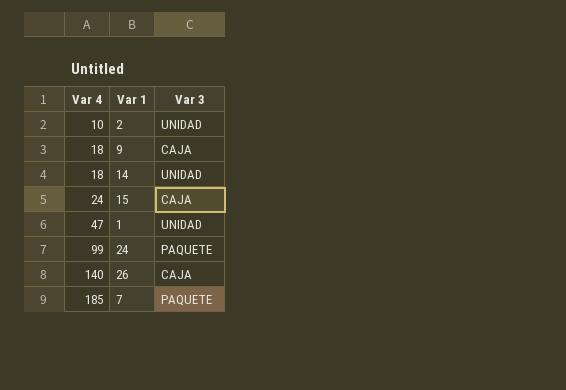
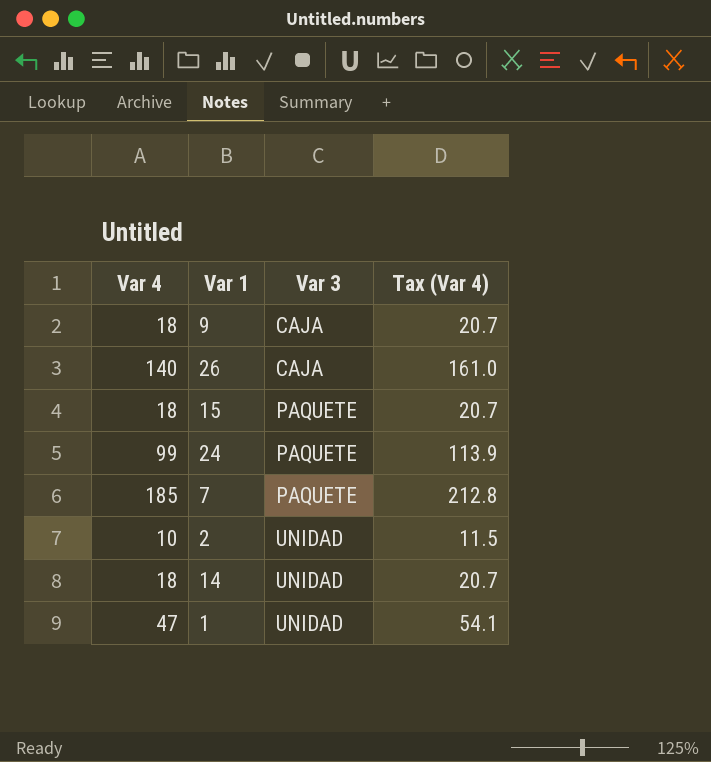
row order: Var 4 ascending -> Var 3 ascending
column Tax (Var 4) | formula: none -> [Var 4] * 1.15
15 | Var 4: 24 -> 18
15 | Var 3: CAJA -> PAQUETE

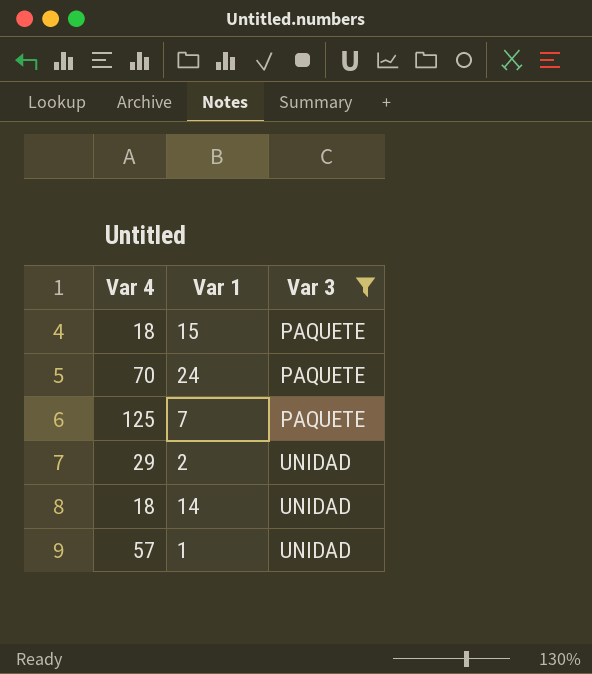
filter: none -> Var 3 != CAJA
column Tax (Var 4) | formula: [Var 4] * 1.15 -> none
24 | Var 4: 99 -> 70
7 | Var 4: 185 -> 125
2 | Var 4: 10 -> 29
1 | Var 4: 47 -> 57

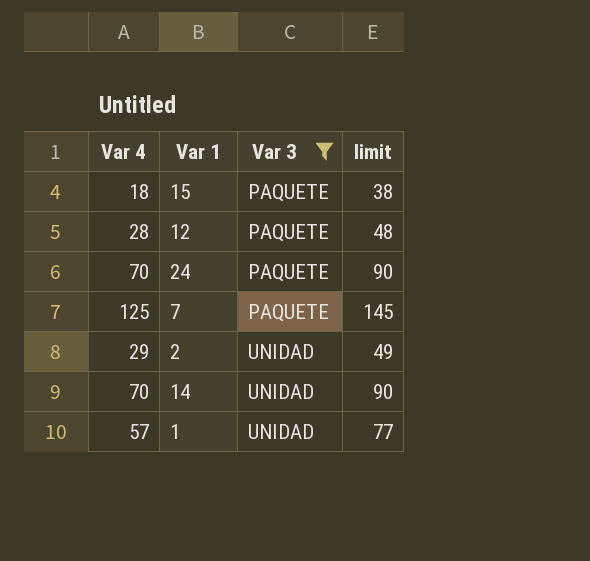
column limit | formula: none -> [Var 4] + 20
row 12: none -> 28 | PAQUETE | 48
14 | Var 4: 18 -> 70

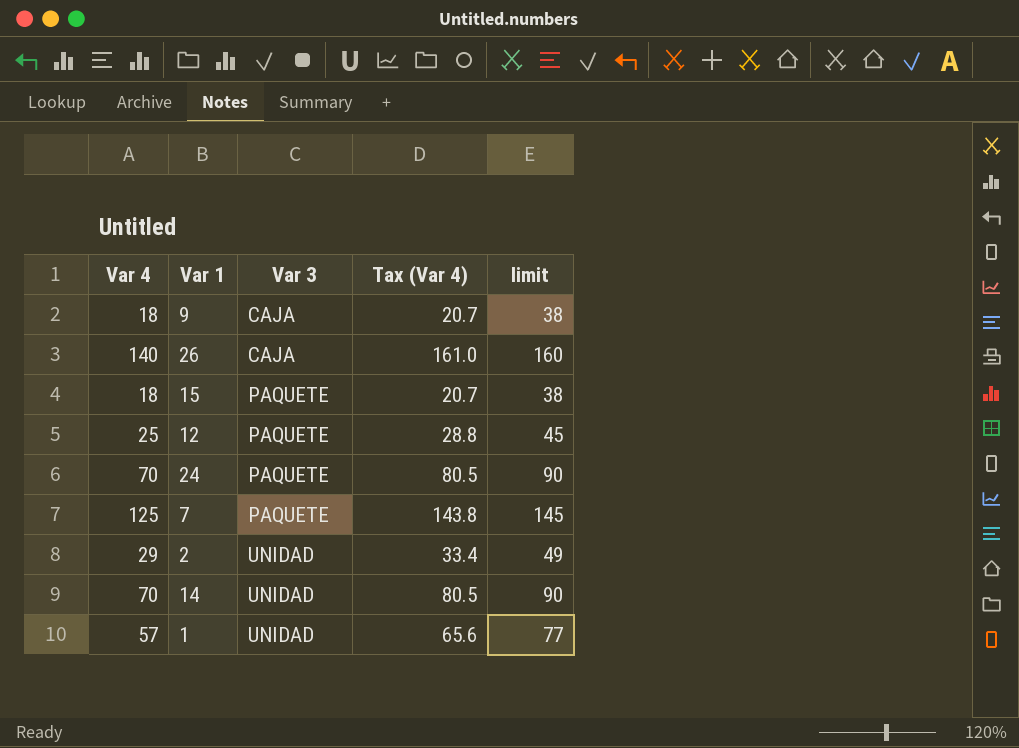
filter: Var 3 != CAJA -> none
column Tax (Var 4) | formula: none -> [Var 4] * 1.15
12 | Var 4: 28 -> 25
12 | limit: 48 -> 45

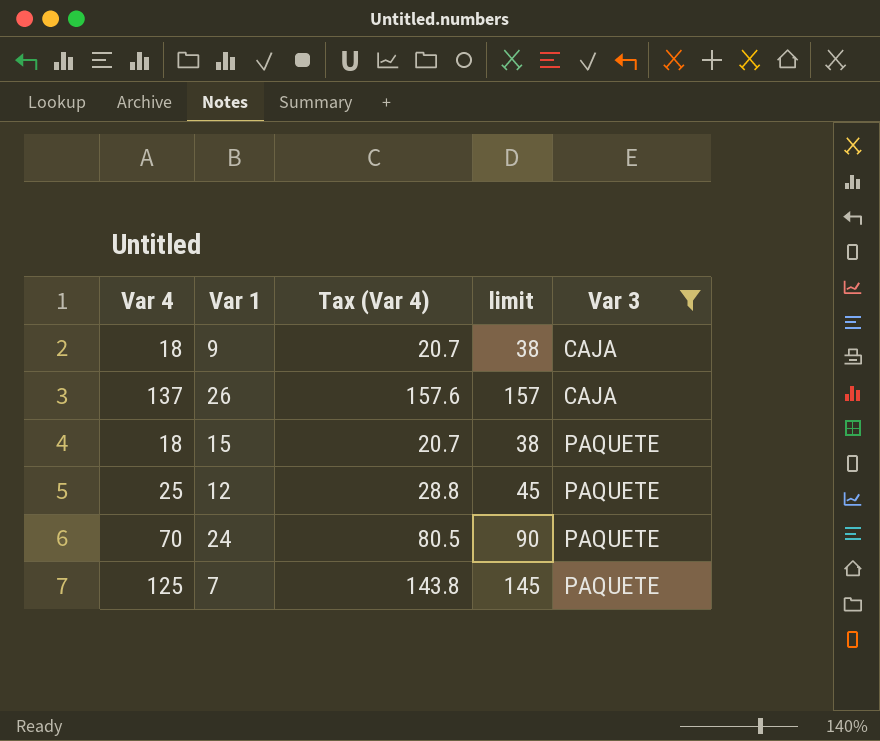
filter: none -> Var 3 != UNIDAD
column Var 3 | position: 3 -> 5
26 | Var 4: 140 -> 137
26 | Tax (Var 4): 161.0 -> 157.6
26 | limit: 160 -> 157

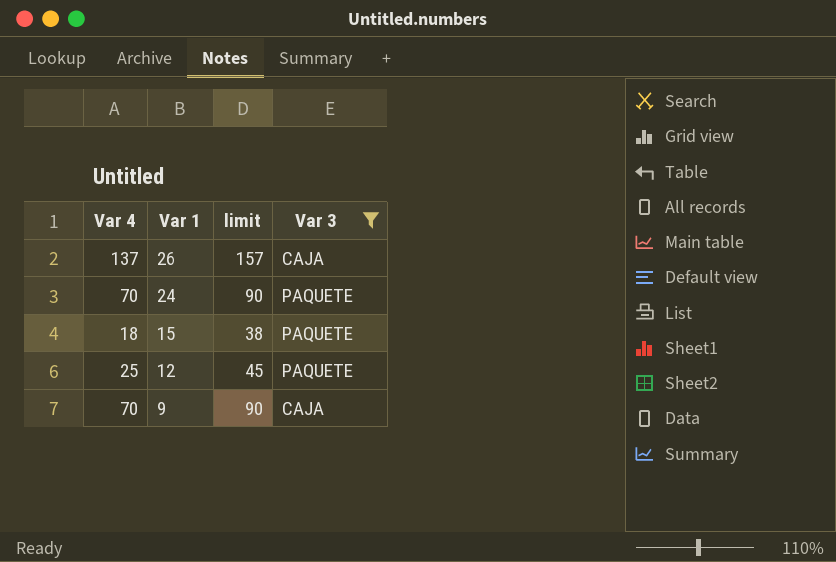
row order: Var 3 ascending -> Var 1 descending
column Tax (Var 4) | formula: [Var 4] * 1.15 -> none
row 7: 125 | 143.8 | 145 | PAQUETE -> none
9 | Var 4: 18 -> 70
9 | limit: 38 -> 90

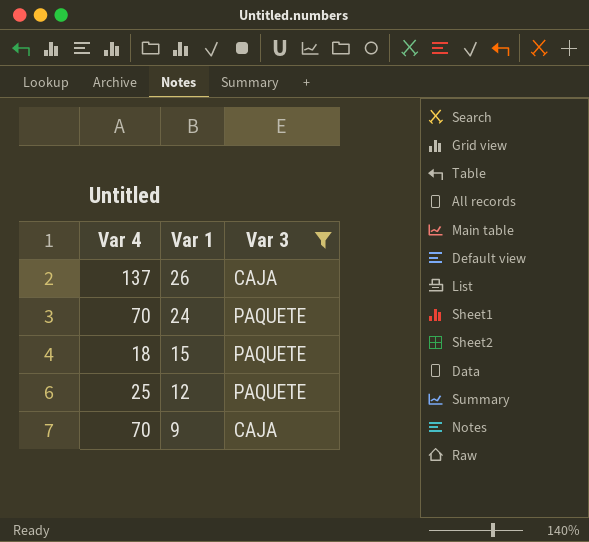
column limit | formula: [Var 4] + 20 -> none

